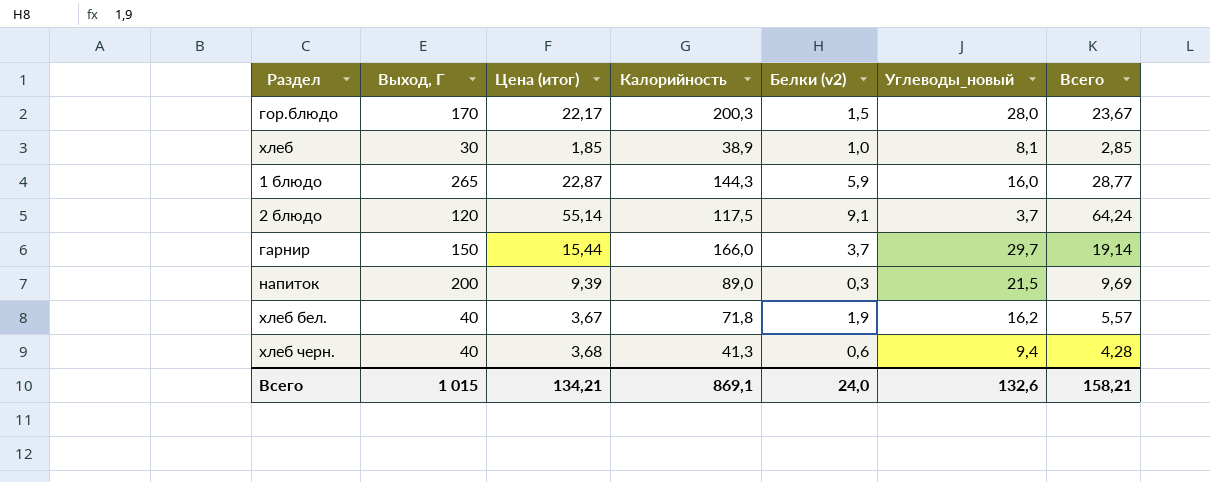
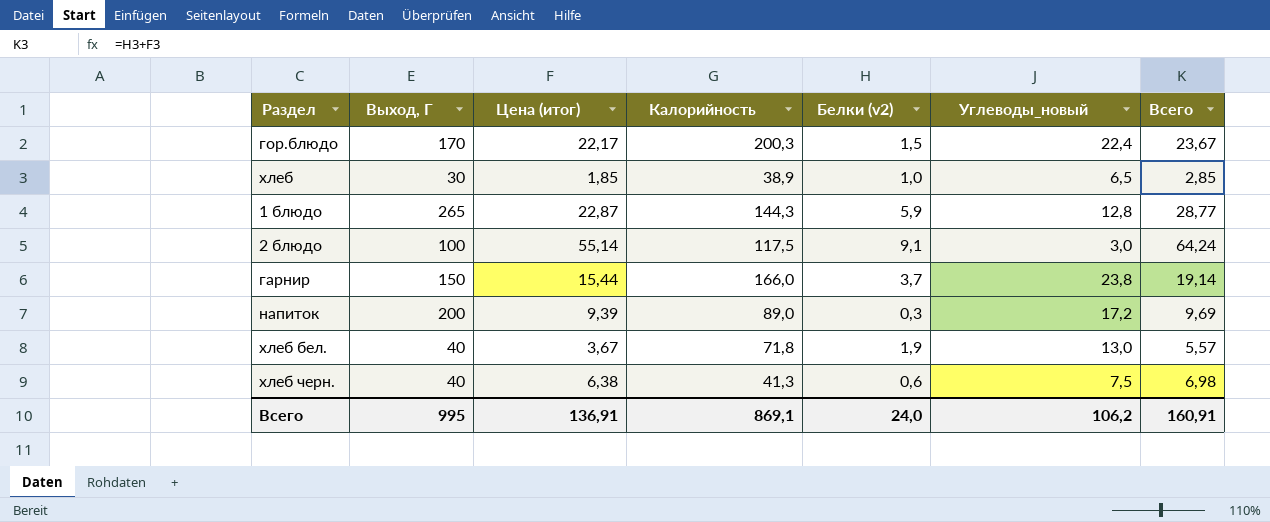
гор.блюдо | Углеводы_новый: 28,0 -> 22,4
хлеб | Углеводы_новый: 8,1 -> 6,5
1 блюдо | Углеводы_новый: 16,0 -> 12,8
2 блюдо | Выход, Г: 120 -> 100
2 блюдо | Углеводы_новый: 3,7 -> 3,0
гарнир | Углеводы_новый: 29,7 -> 23,8
напиток | Углеводы_новый: 21,5 -> 17,2
хлеб бел. | Углеводы_новый: 16,2 -> 13,0
хлеб черн. | Цена (итог): 3,68 -> 6,38
хлеб черн. | Углеводы_новый: 9,4 -> 7,5
хлеб черн. | Всего: 4,28 -> 6,98
Всего | Выход, Г: 1 015 -> 995
Всего | Цена (итог): 134,21 -> 136,91
Всего | Углеводы_новый: 132,6 -> 106,2
Всего | Всего: 158,21 -> 160,91

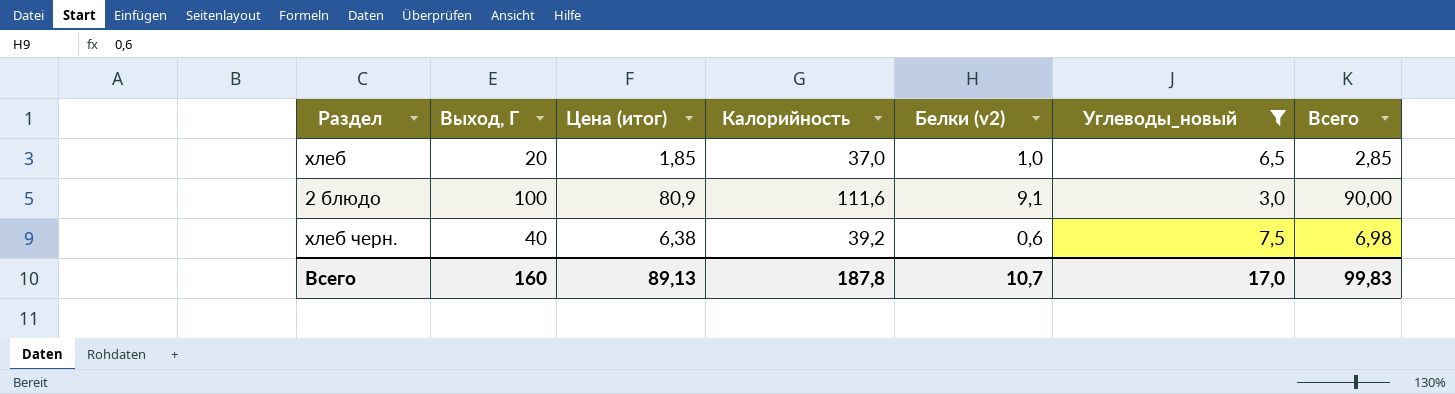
filter: none -> Углеводы_новый <= 7,5
хлеб | Выход, Г: 30 -> 20
хлеб | Калорийность: 38,9 -> 37,0
2 блюдо | Цена (итог): 55,14 -> 80,9
2 блюдо | Калорийность: 117,5 -> 111,6
2 блюдо | Всего: 64,24 -> 90,00
хлеб черн. | Калорийность: 41,3 -> 39,2
Всего | Выход, Г: 995 -> 160
Всего | Цена (итог): 136,91 -> 89,13
Всего | Калорийность: 869,1 -> 187,8
Всего | Белки (v2): 24,0 -> 10,7
Всего | Углеводы_новый: 106,2 -> 17,0
Всего | Всего: 160,91 -> 99,83

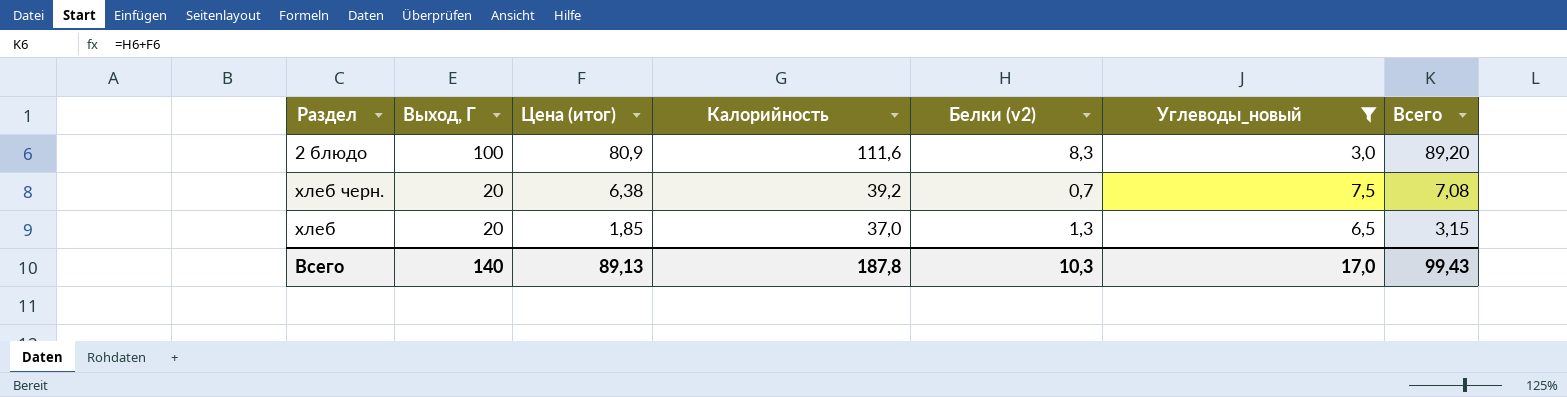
row order: none -> Выход, Г descending
2 блюдо | Белки (v2): 9,1 -> 8,3
2 блюдо | Всего: 90,00 -> 89,20
хлеб черн. | Выход, Г: 40 -> 20
хлеб черн. | Белки (v2): 0,6 -> 0,7
хлеб черн. | Всего: 6,98 -> 7,08
хлеб | Белки (v2): 1,0 -> 1,3
хлеб | Всего: 2,85 -> 3,15
Всего | Выход, Г: 160 -> 140
Всего | Белки (v2): 10,7 -> 10,3
Всего | Всего: 99,83 -> 99,43

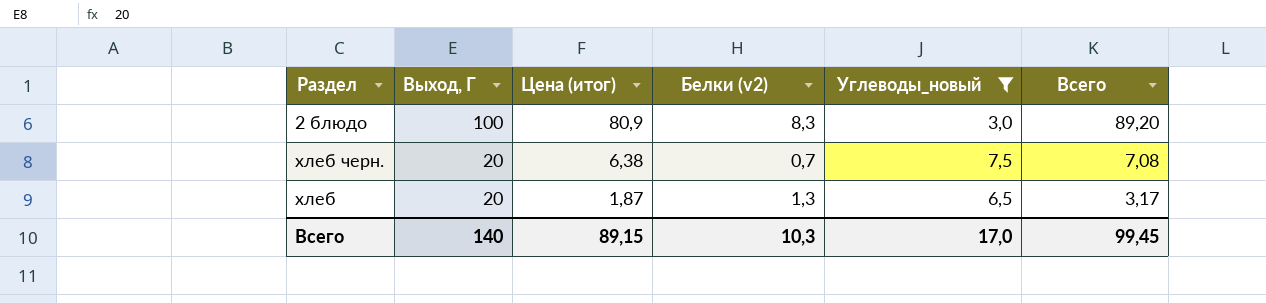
column Калорийность | position: 4 -> none
хлеб | Цена (итог): 1,85 -> 1,87
хлеб | Всего: 3,15 -> 3,17
Всего | Цена (итог): 89,13 -> 89,15
Всего | Всего: 99,43 -> 99,45

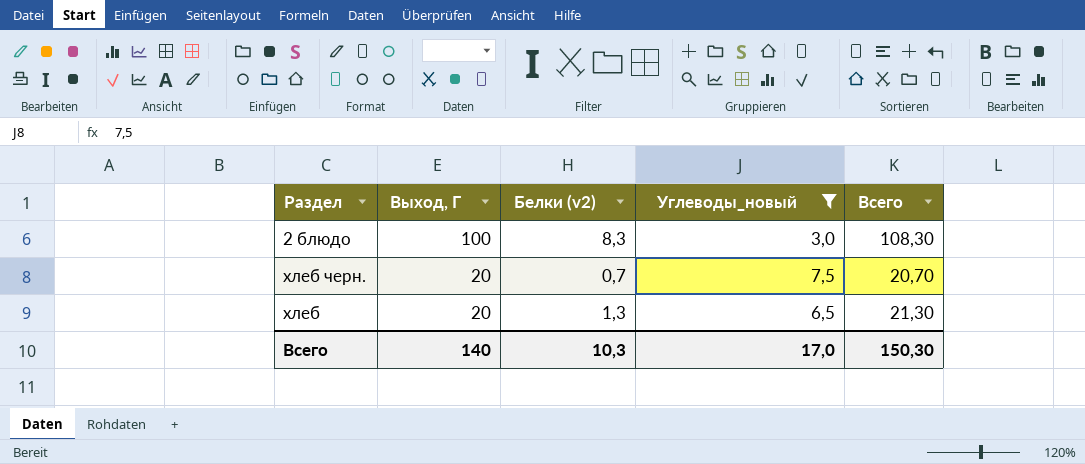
column Цена (итог) | position: 3 -> none
column Всего | formula: [Цена (итог)] + [Белки (v2)] -> [Выход, Г] + [Белки (v2)]
Всего | Всего: 99,45 -> 150,30

